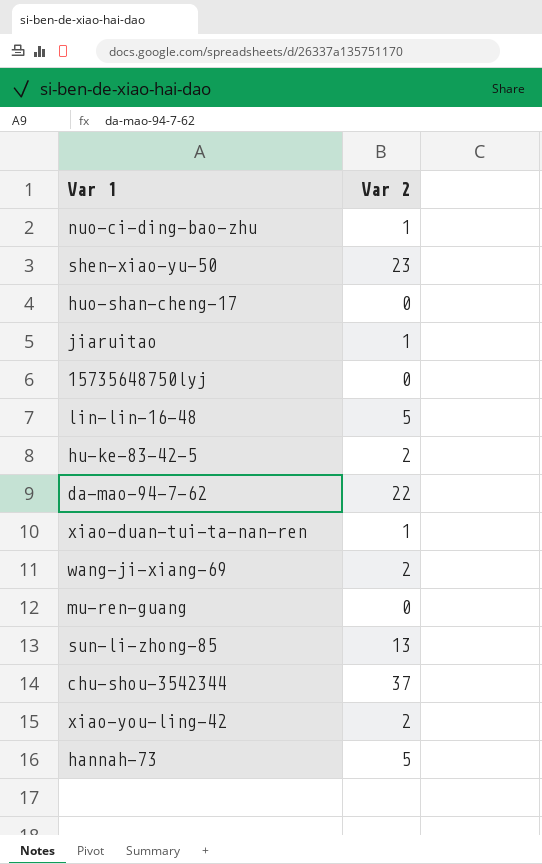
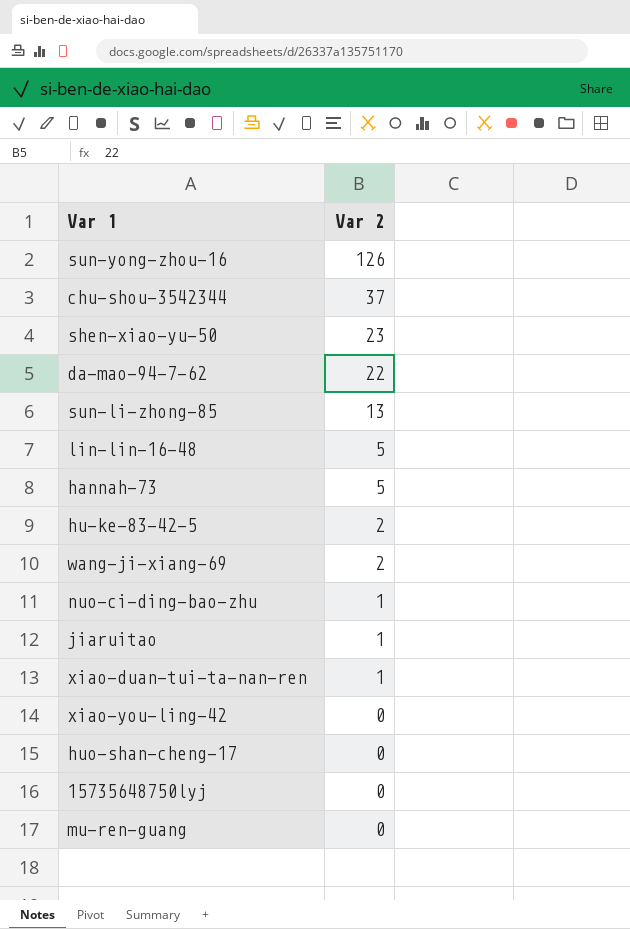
row order: none -> Var 2 descending
row sun-yong-zhou-16: none -> 126
xiao-you-ling-42 | Var 2: 2 -> 0

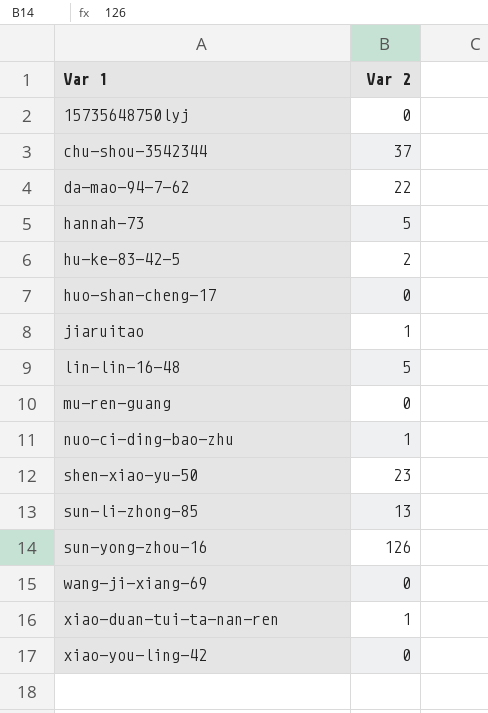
row order: Var 2 descending -> Var 1 ascending
wang-ji-xiang-69 | Var 2: 2 -> 0

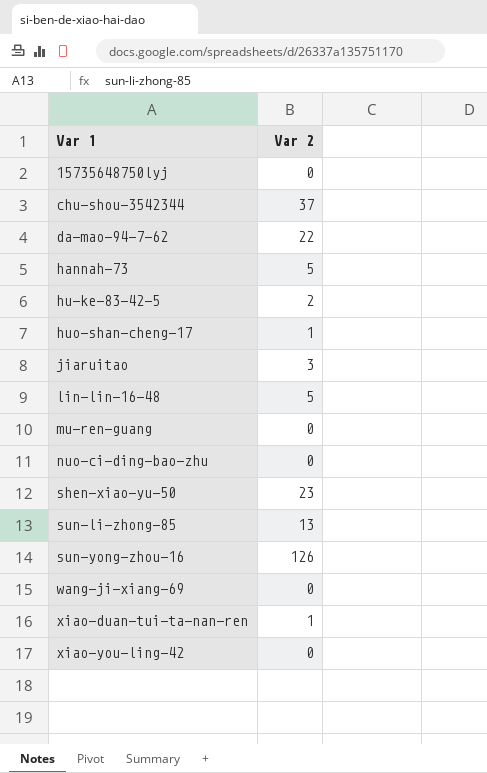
huo-shan-cheng-17 | Var 2: 0 -> 1
jiaruitao | Var 2: 1 -> 3
nuo-ci-ding-bao-zhu | Var 2: 1 -> 0

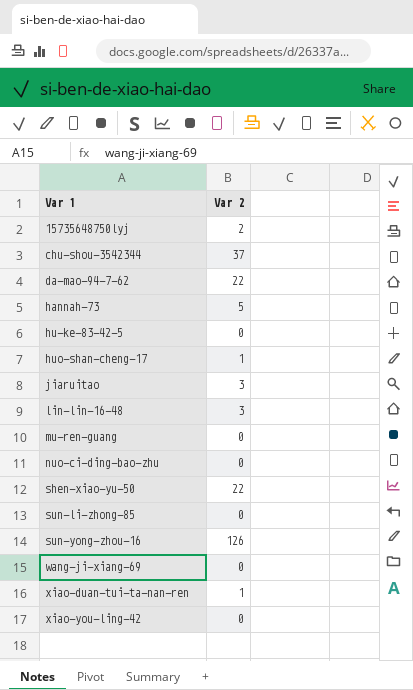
15735648750lyj | Var 2: 0 -> 2
hu-ke-83-42-5 | Var 2: 2 -> 0
lin-lin-16-48 | Var 2: 5 -> 3
shen-xiao-yu-50 | Var 2: 23 -> 22
sun-li-zhong-85 | Var 2: 13 -> 0

